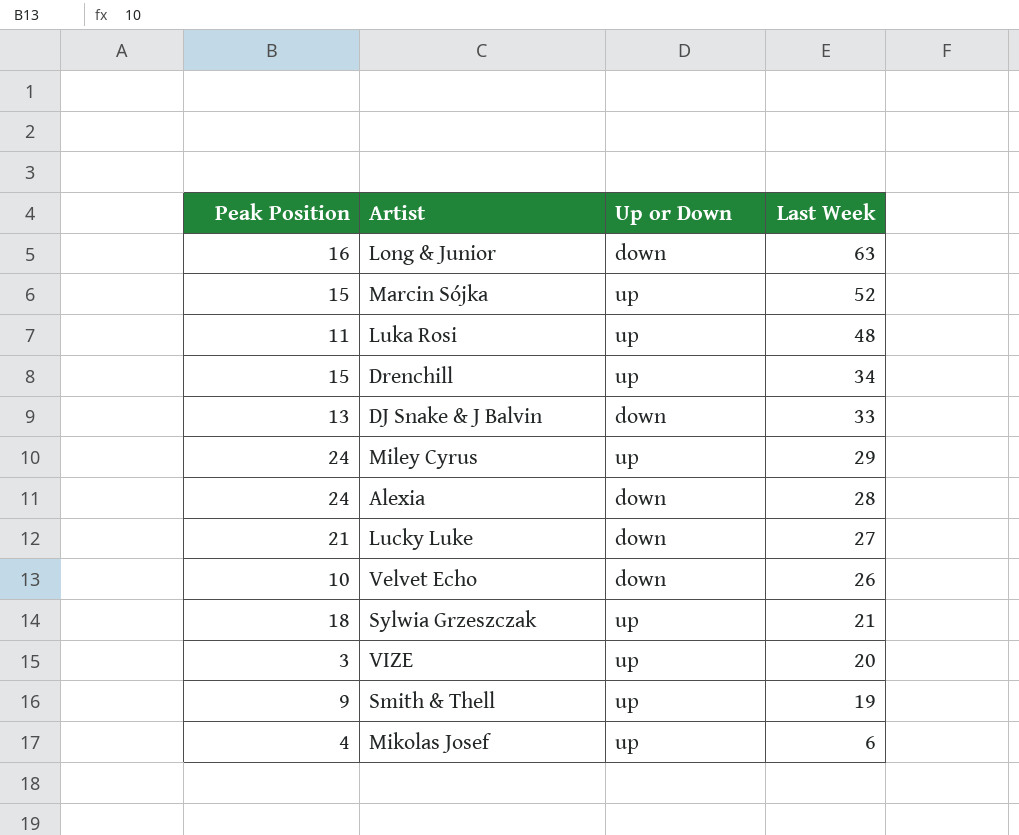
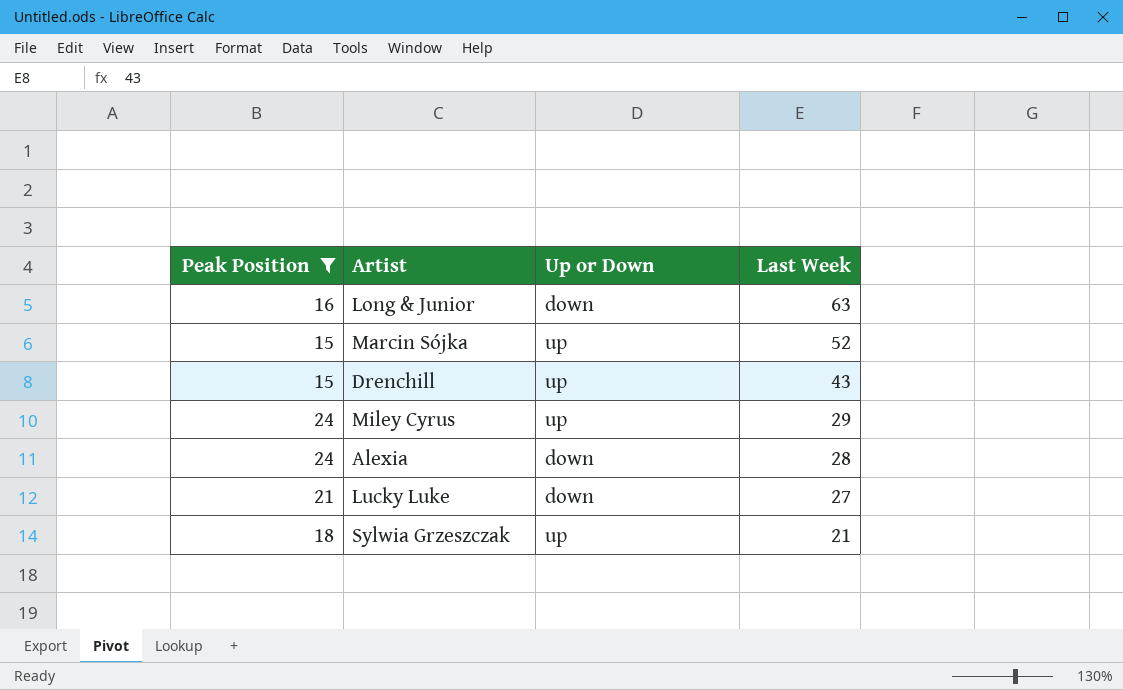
filter: none -> Peak Position >= 15
Drenchill | Last Week: 34 -> 43

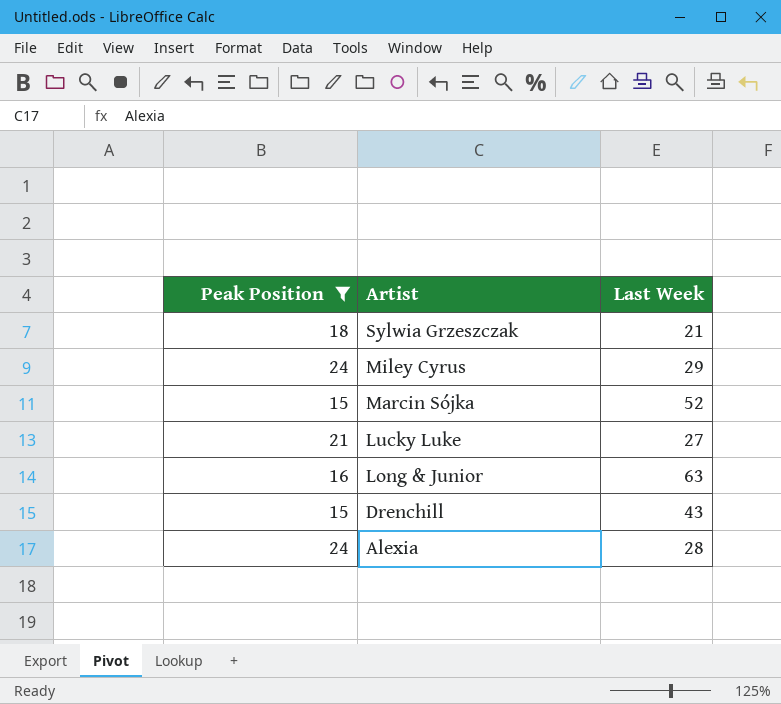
row order: Last Week descending -> Artist descending
column Up or Down | position: 3 -> none

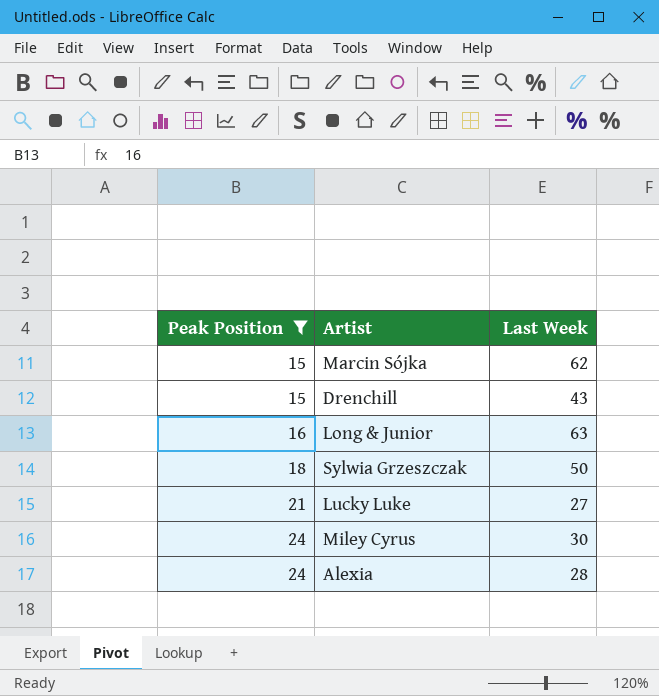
row order: Artist descending -> Peak Position ascending
Marcin Sójka | Last Week: 52 -> 62
Sylwia Grzeszczak | Last Week: 21 -> 50
Miley Cyrus | Last Week: 29 -> 30

